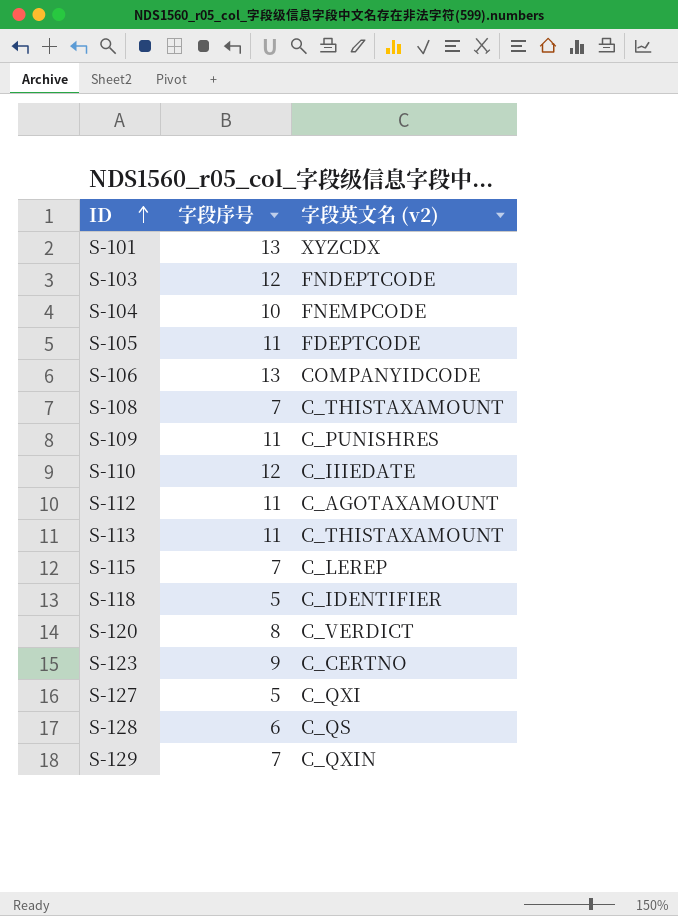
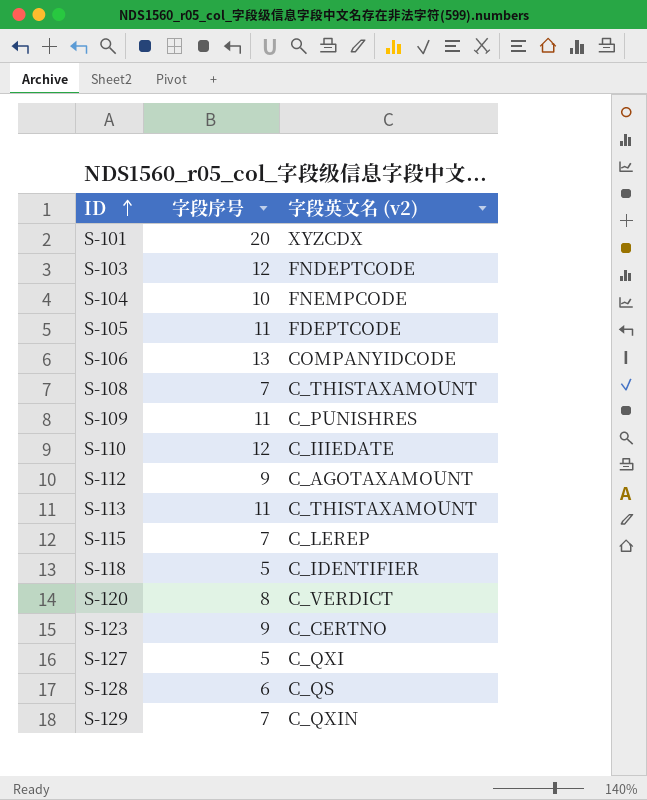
S-101 | 字段序号: 13 -> 20
S-112 | 字段序号: 11 -> 9

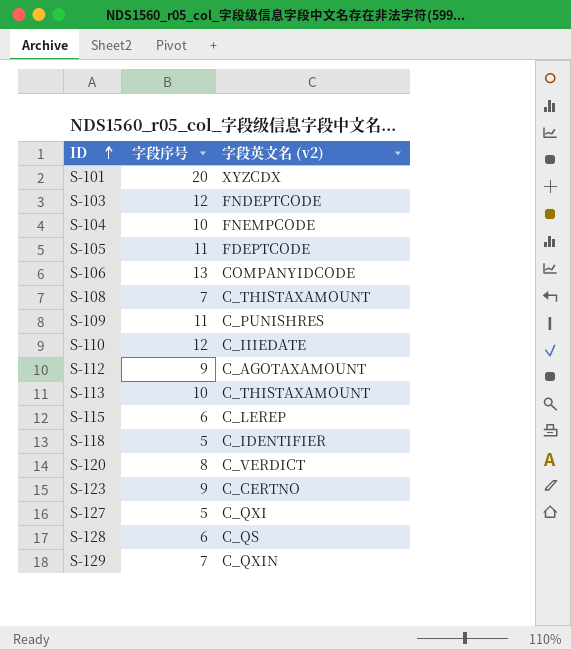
S-113 | 字段序号: 11 -> 10
S-115 | 字段序号: 7 -> 6

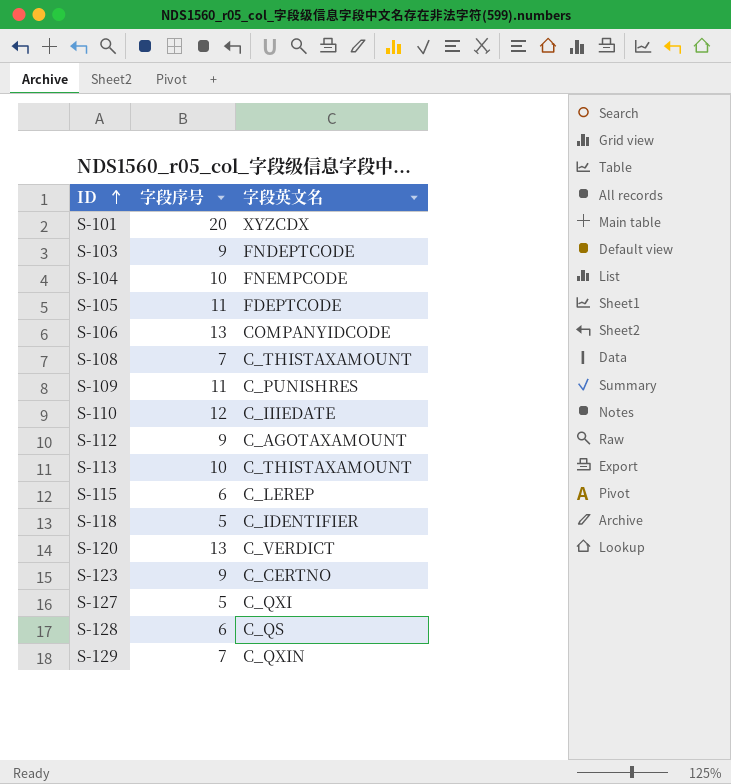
column name: 字段英文名 (v2) -> 字段英文名
S-103 | 字段序号: 12 -> 9
S-120 | 字段序号: 8 -> 13

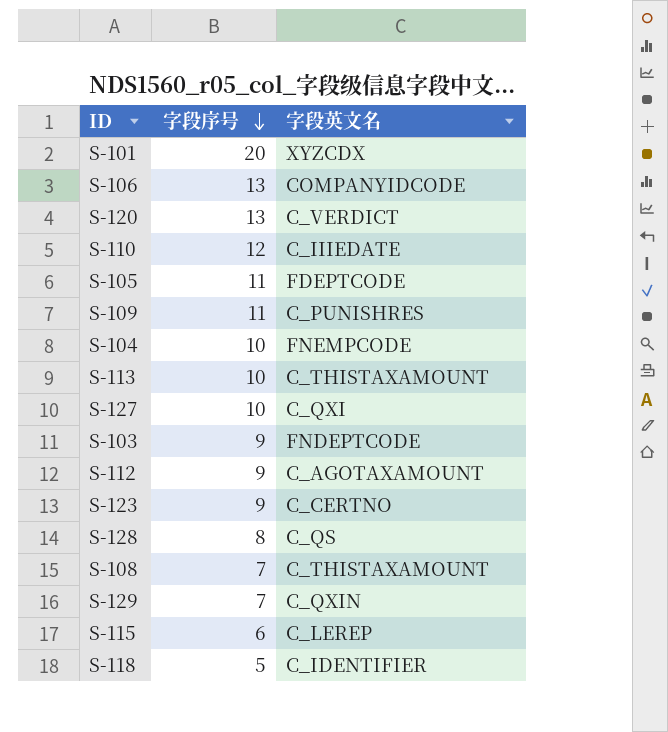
row order: ID ascending -> 字段序号 descending
S-127 | 字段序号: 5 -> 10
S-128 | 字段序号: 6 -> 8

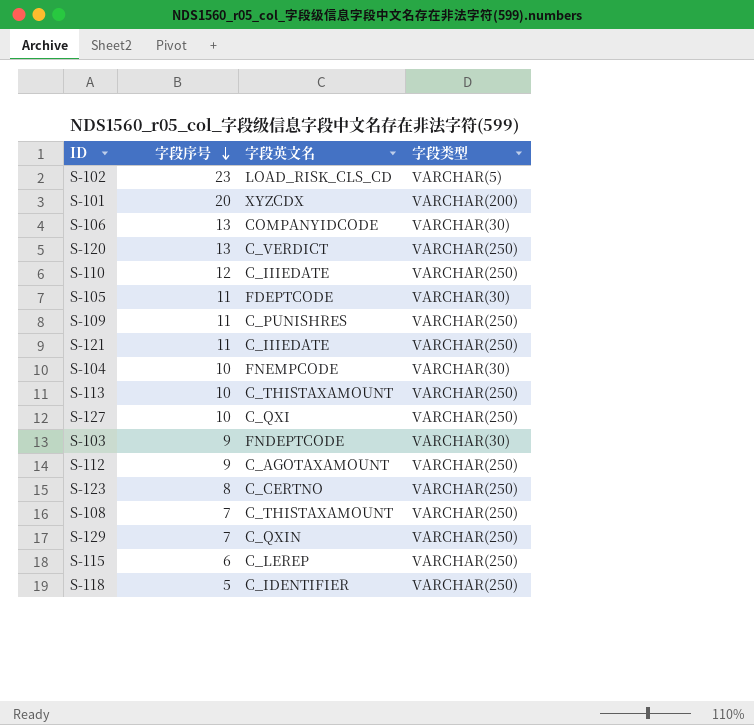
column 字段类型 | position: none -> 4
row S-128: 8 | C_QS -> none
row S-102: none -> 23 | LOAD_RISK_CLS_CD | VARCHAR(5)
row S-121: none -> 11 | C_IIIEDATE | VARCHAR(250)
S-123 | 字段序号: 9 -> 8

